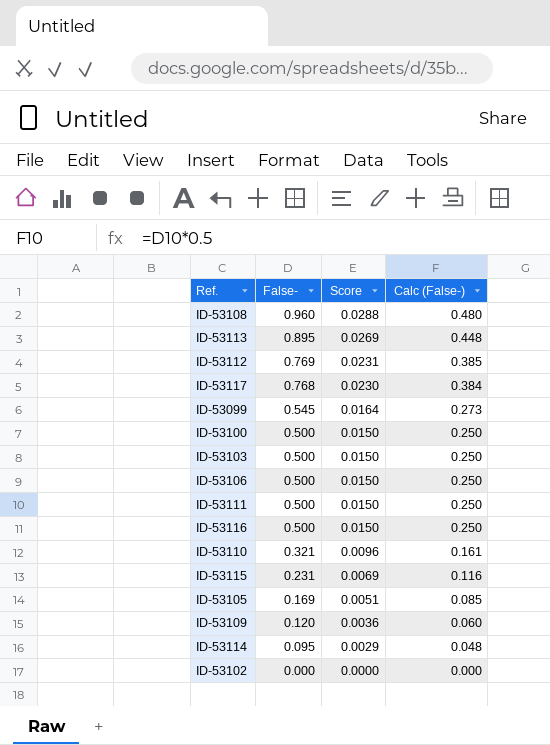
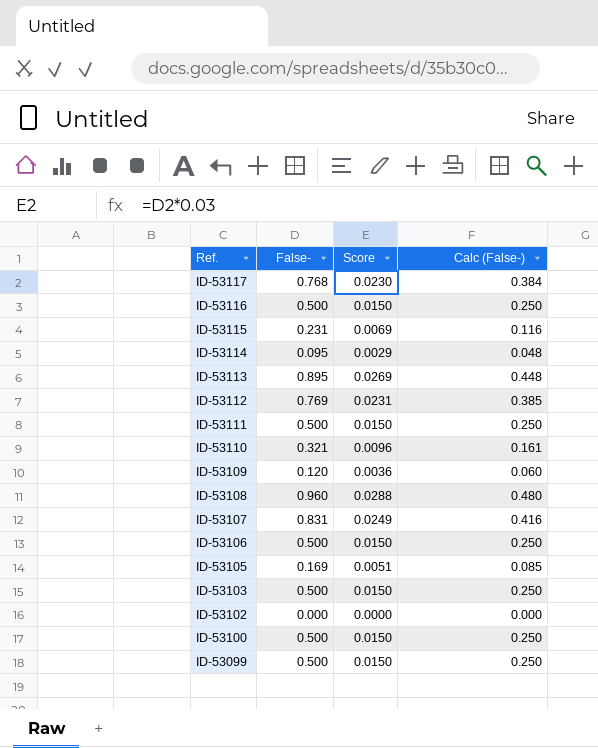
row order: False- descending -> Ref. descending
row ID-53107: none -> 0.831 | 0.0249 | 0.416
ID-53099 | False-: 0.545 -> 0.500
ID-53099 | Score: 0.0164 -> 0.0150
ID-53099 | Calc (False-): 0.273 -> 0.250

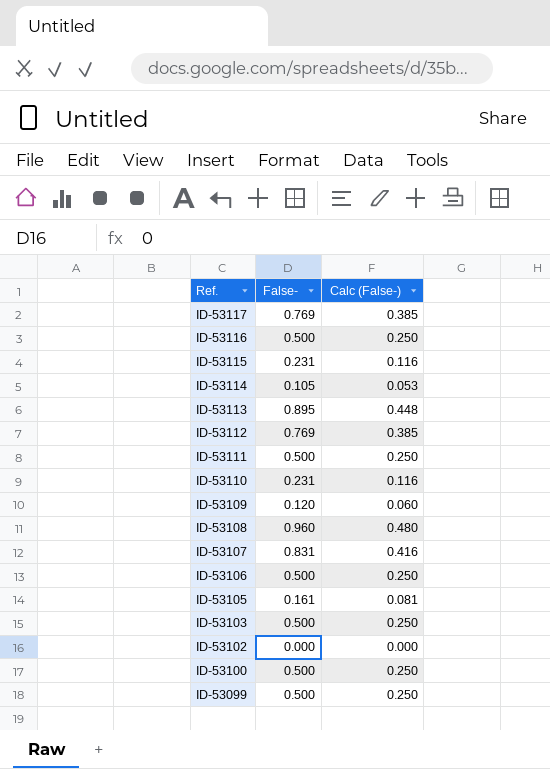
column Score | formula: [False-] * 0.03 -> none
ID-53117 | False-: 0.768 -> 0.769
ID-53117 | Calc (False-): 0.384 -> 0.385
ID-53114 | False-: 0.095 -> 0.105
ID-53114 | Calc (False-): 0.048 -> 0.053
ID-53110 | False-: 0.321 -> 0.231
ID-53110 | Calc (False-): 0.161 -> 0.116
ID-53105 | False-: 0.169 -> 0.161
ID-53105 | Calc (False-): 0.085 -> 0.081

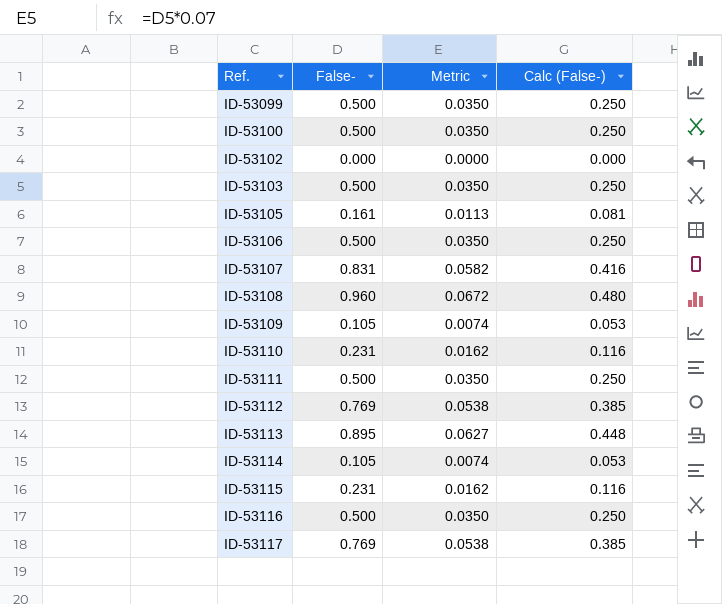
row order: Ref. descending -> Ref. ascending
column Metric | formula: none -> [False-] * 0.07
ID-53109 | False-: 0.120 -> 0.105
ID-53109 | Calc (False-): 0.060 -> 0.053

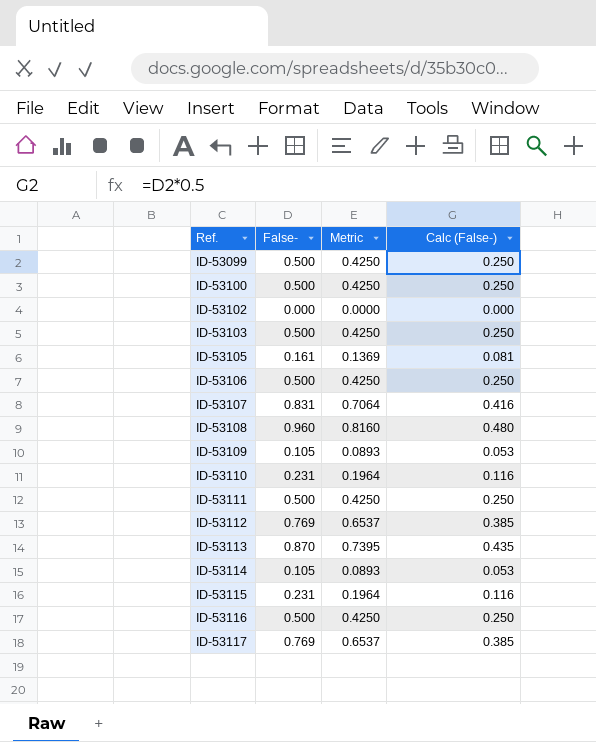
column Metric | formula: [False-] * 0.07 -> [False-] * 0.85
ID-53113 | False-: 0.895 -> 0.870
ID-53113 | Calc (False-): 0.448 -> 0.435

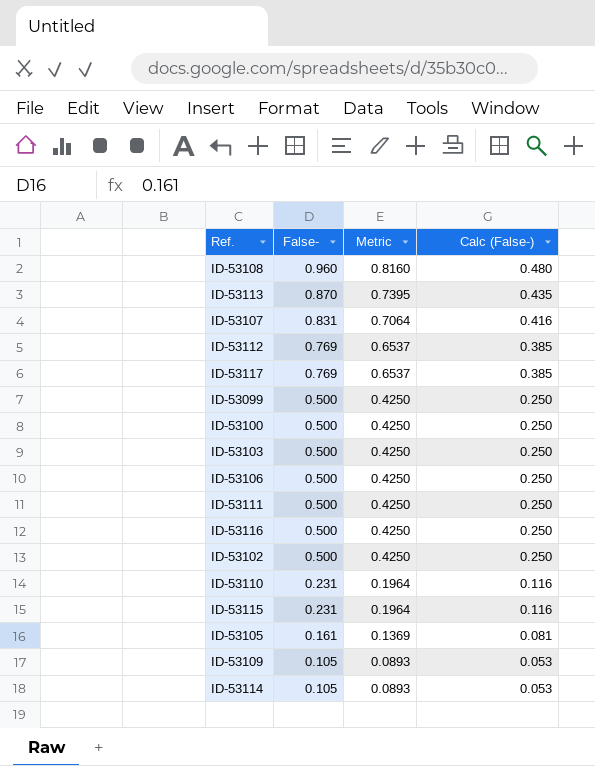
row order: Ref. ascending -> False- descending
ID-53102 | False-: 0.000 -> 0.500
ID-53102 | Metric: 0.0000 -> 0.4250
ID-53102 | Calc (False-): 0.000 -> 0.250

